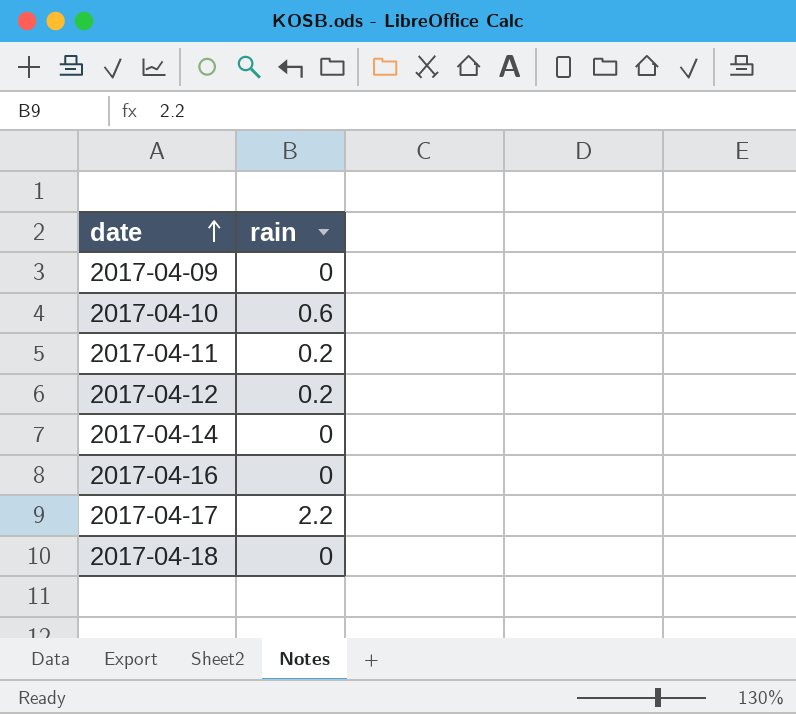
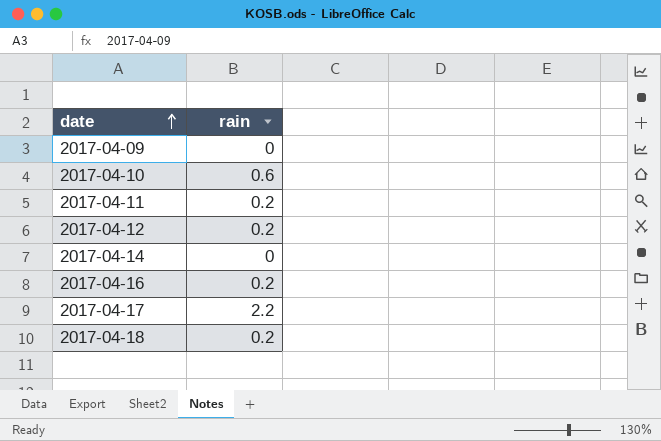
2017-04-16 | rain: 0 -> 0.2
2017-04-18 | rain: 0 -> 0.2

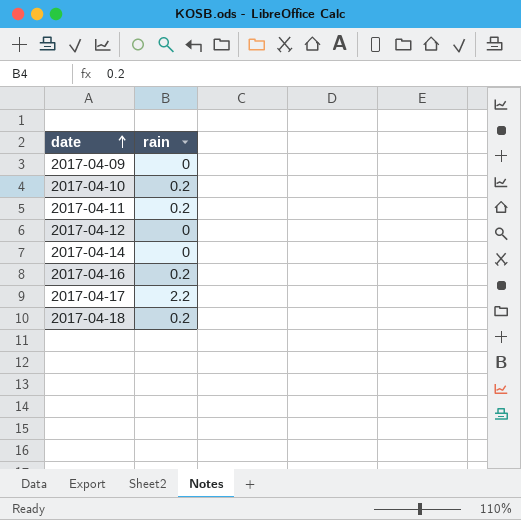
2017-04-10 | rain: 0.6 -> 0.2
2017-04-12 | rain: 0.2 -> 0

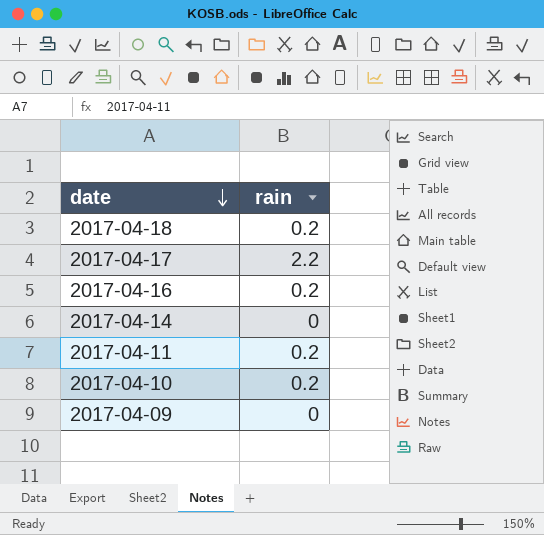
row order: date ascending -> date descending
row 2017-04-12: 0 -> none

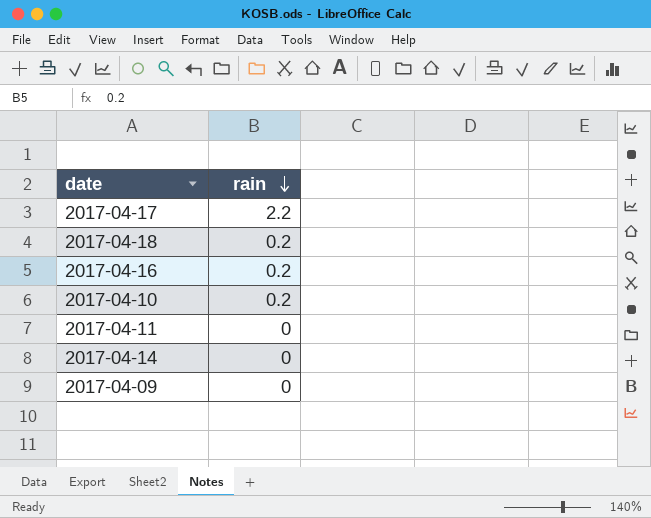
row order: date descending -> rain descending
2017-04-11 | rain: 0.2 -> 0

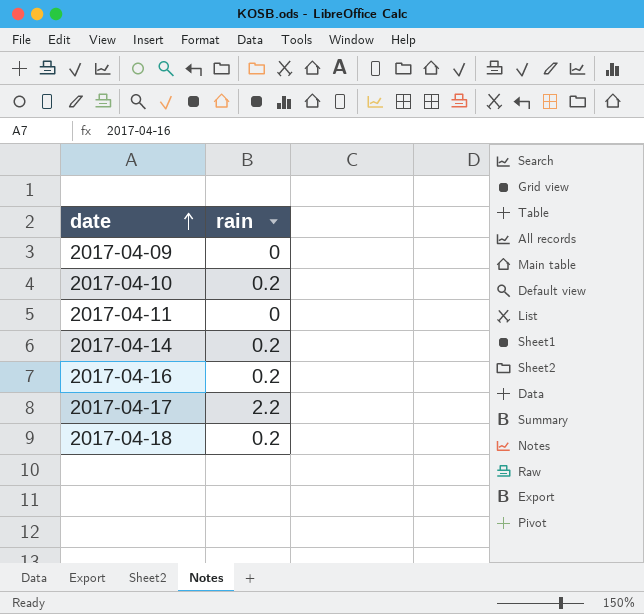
row order: rain descending -> date ascending
2017-04-14 | rain: 0 -> 0.2

